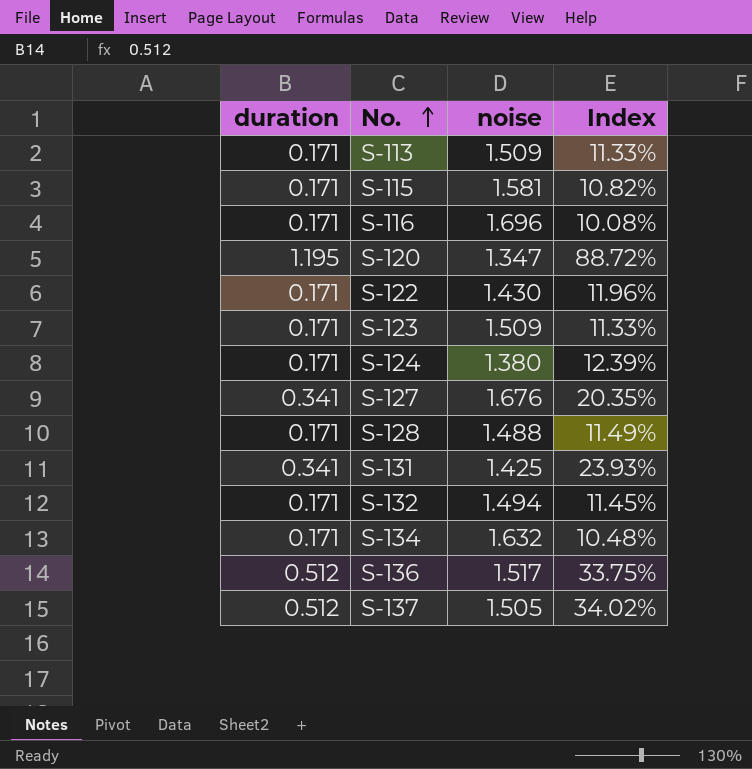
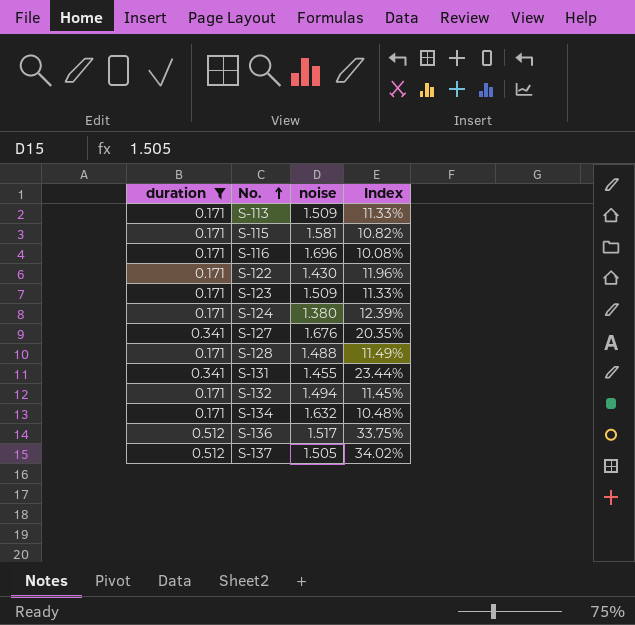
filter: none -> duration != 1.195
S-131 | noise: 1.425 -> 1.455
S-131 | Index: 23.93% -> 23.44%

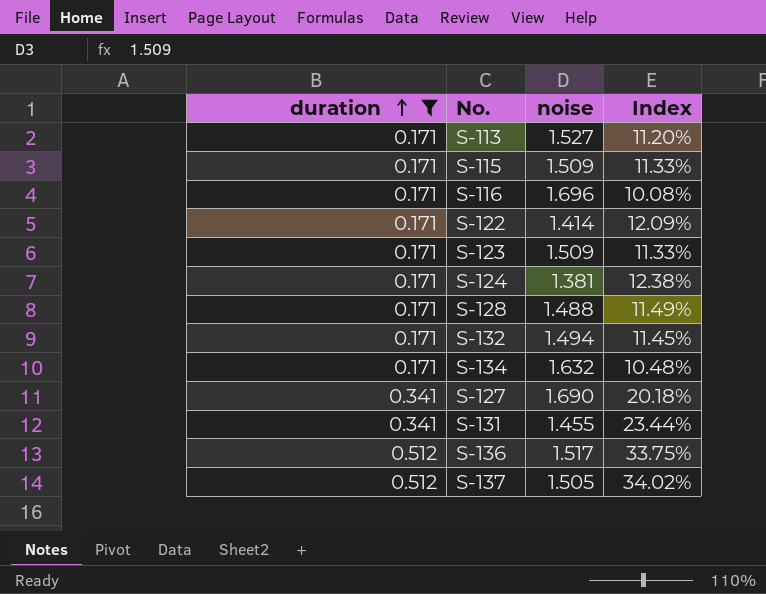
row order: No. ascending -> duration ascending
S-113 | noise: 1.509 -> 1.527
S-113 | Index: 11.33% -> 11.20%
S-115 | noise: 1.581 -> 1.509
S-115 | Index: 10.82% -> 11.33%
S-122 | noise: 1.430 -> 1.414
S-122 | Index: 11.96% -> 12.09%
S-124 | noise: 1.380 -> 1.381
S-124 | Index: 12.39% -> 12.38%
S-127 | noise: 1.676 -> 1.690
S-127 | Index: 20.35% -> 20.18%

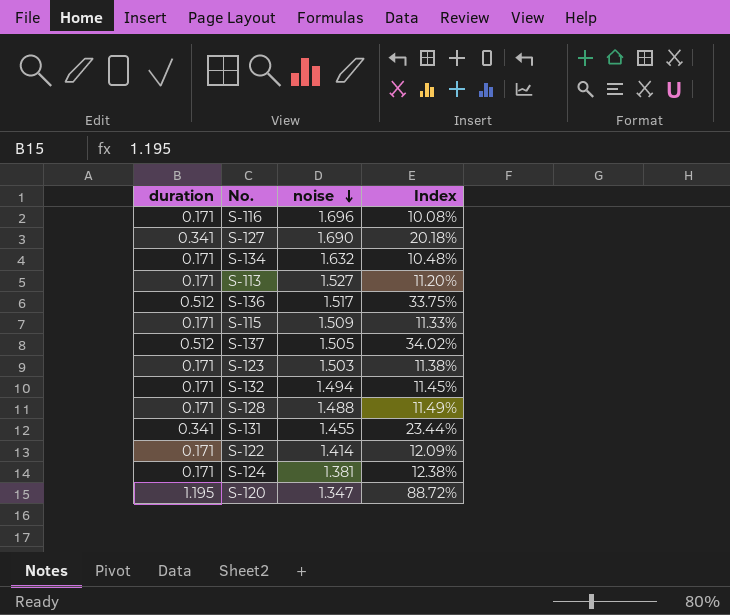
filter: duration != 1.195 -> none
row order: duration ascending -> noise descending
S-123 | noise: 1.509 -> 1.503
S-123 | Index: 11.33% -> 11.38%

